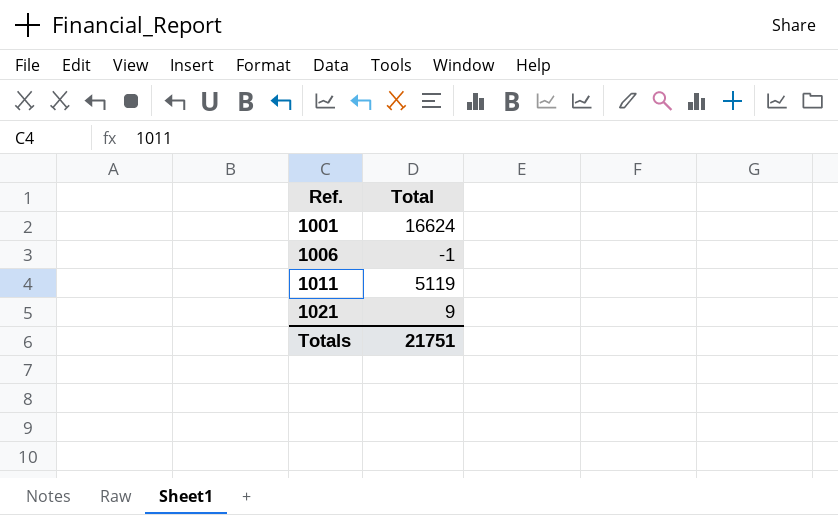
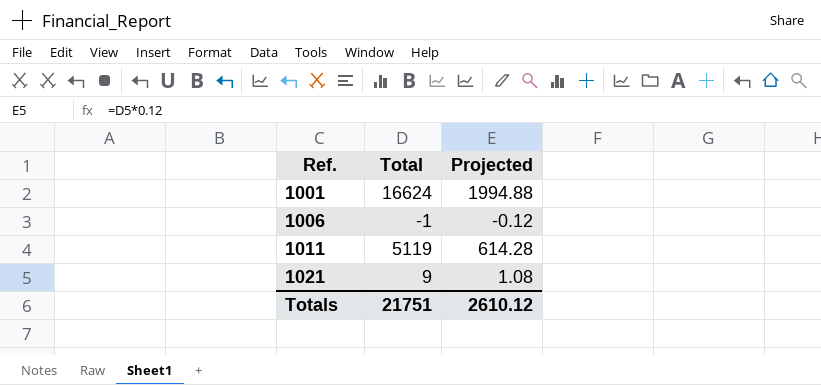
column Projected | formula: none -> [Total] * 0.12

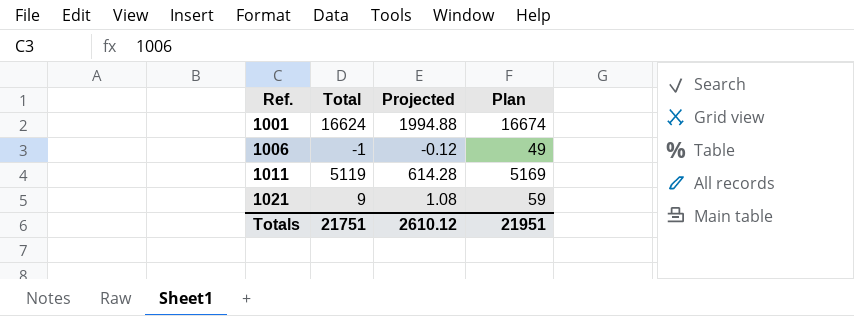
column Plan | formula: none -> [Total] + 50

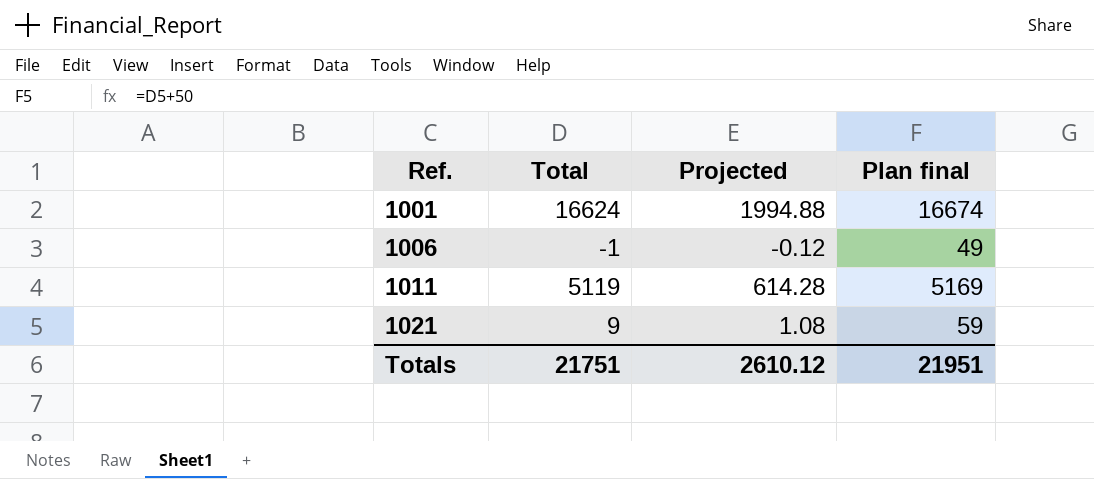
column name: Plan -> Plan final

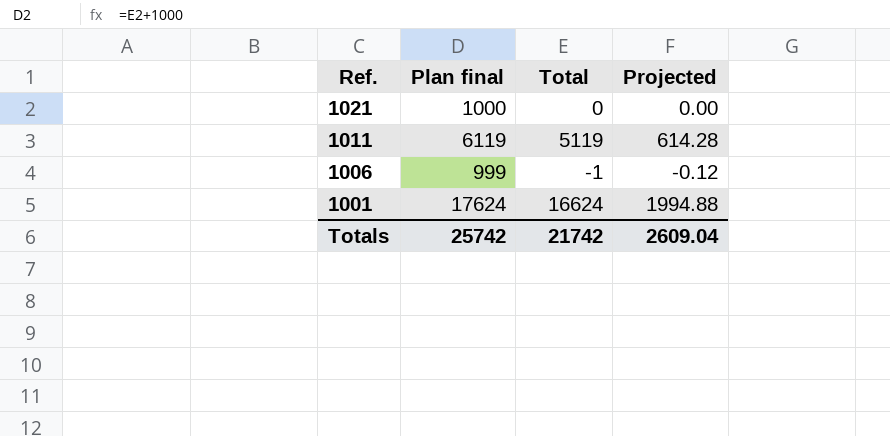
row order: Ref. ascending -> Ref. descending
column Plan final | formula: [Total] + 50 -> [Total] + 1000
column Plan final | position: 4 -> 2
1021 | Total: 9 -> 0
1021 | Projected: 1.08 -> 0.00
Totals | Plan final: 21951 -> 25742
Totals | Total: 21751 -> 21742
Totals | Projected: 2610.12 -> 2609.04

